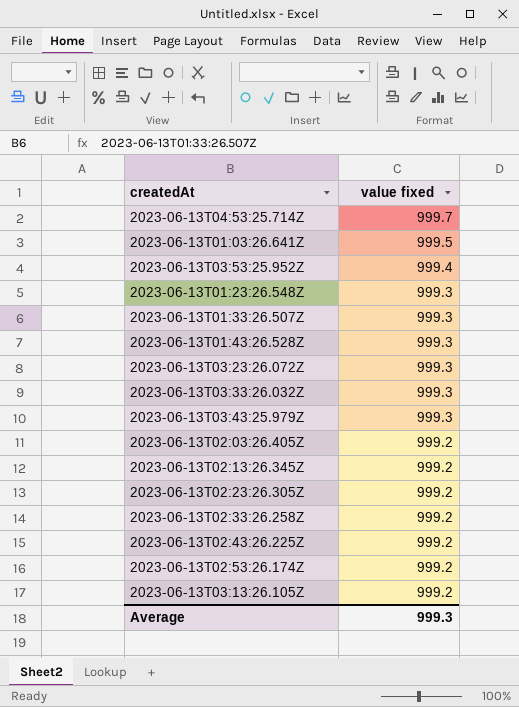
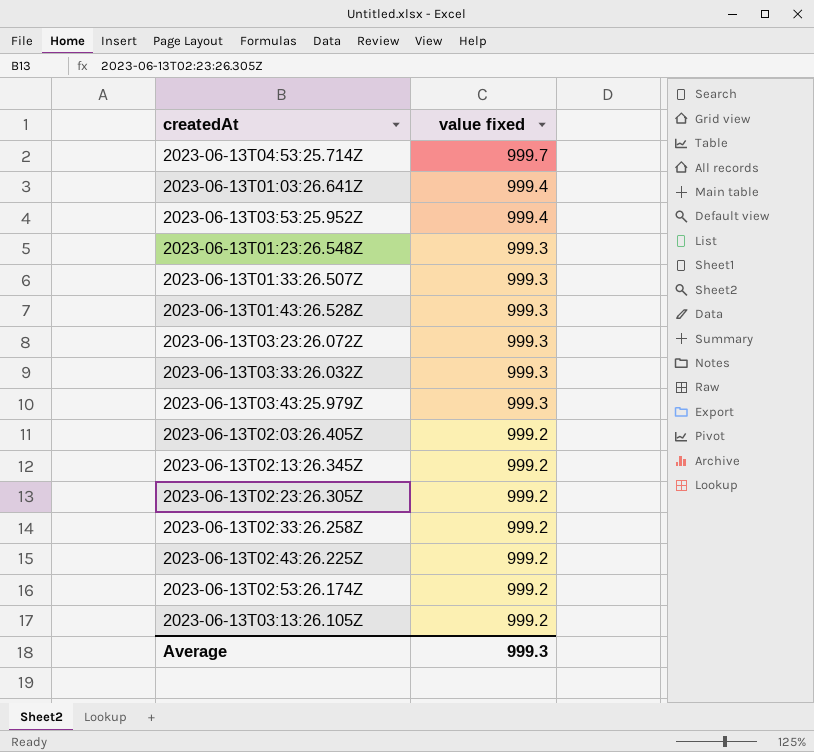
2023-06-13T01:03:26.641Z | value fixed: 999.5 -> 999.4

